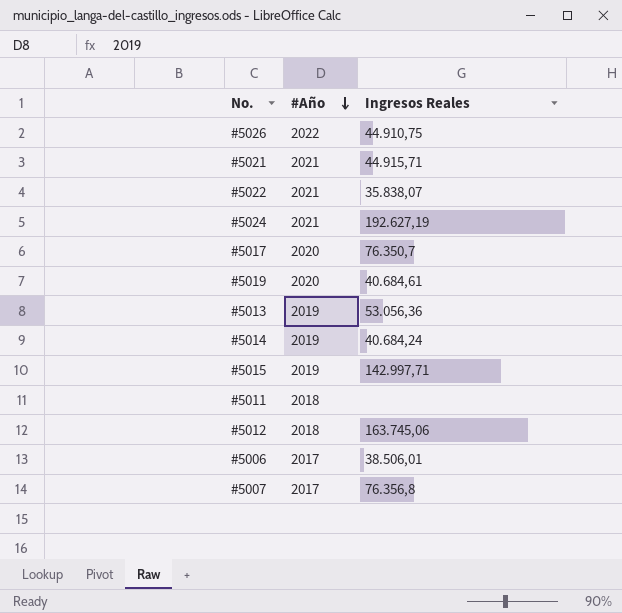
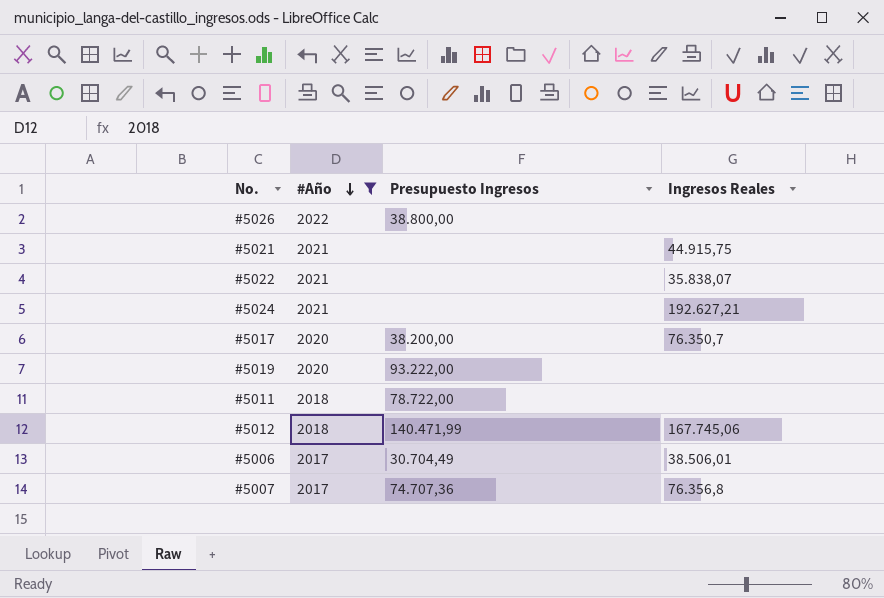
filter: none -> #Año != 2019
column Presupuesto Ingresos | position: none -> 3
#5026 | Ingresos Reales: 44.910,75 -> none
#5021 | Ingresos Reales: 44.915,71 -> 44.915,75
#5024 | Ingresos Reales: 192.627,19 -> 192.627,21
#5019 | Ingresos Reales: 40.684,61 -> none
#5012 | Ingresos Reales: 163.745,06 -> 167.745,06

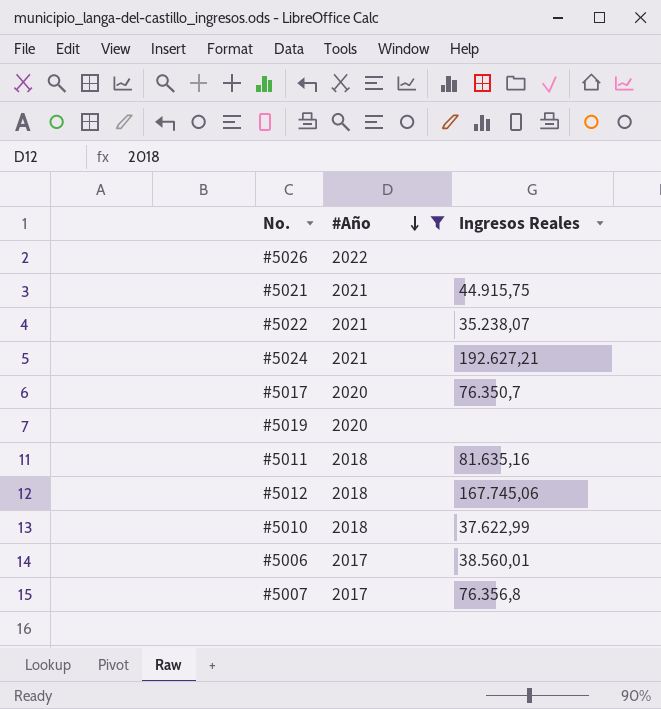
column Presupuesto Ingresos | position: 3 -> none
#5022 | Ingresos Reales: 35.838,07 -> 35.238,07
#5011 | Ingresos Reales: none -> 81.635,16
row #5010: none -> 2018 | 37.622,99
#5006 | Ingresos Reales: 38.506,01 -> 38.560,01

